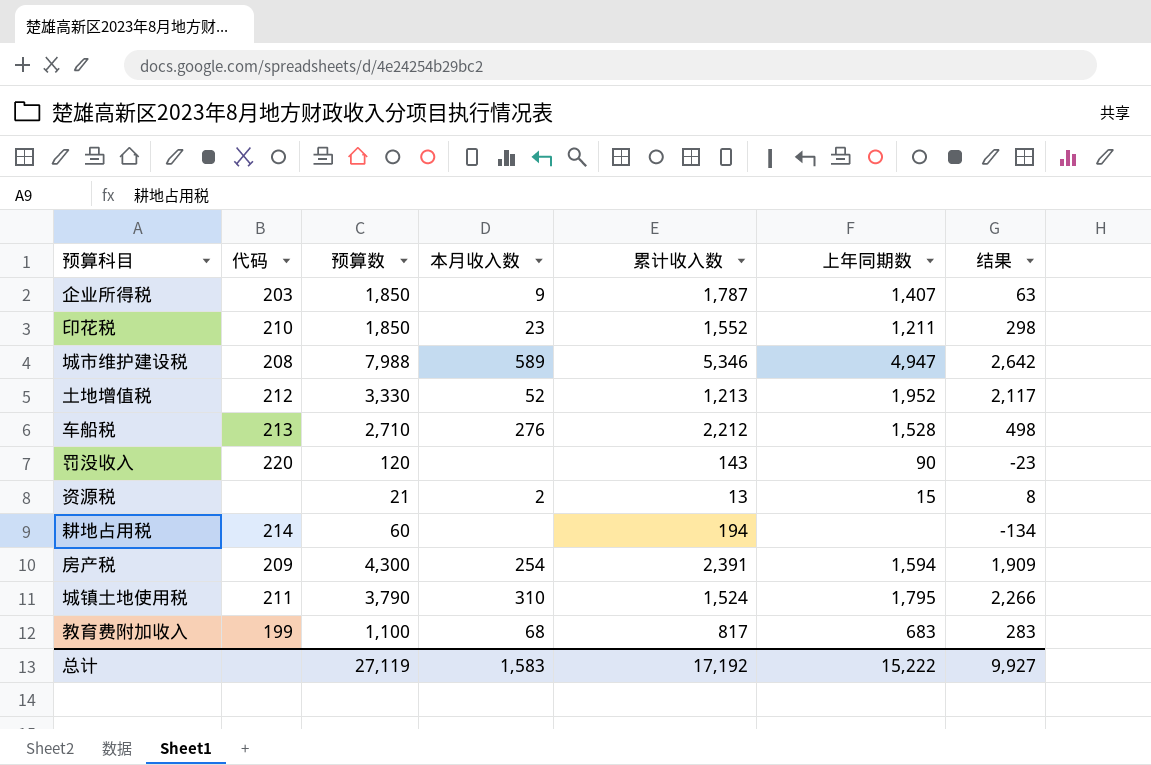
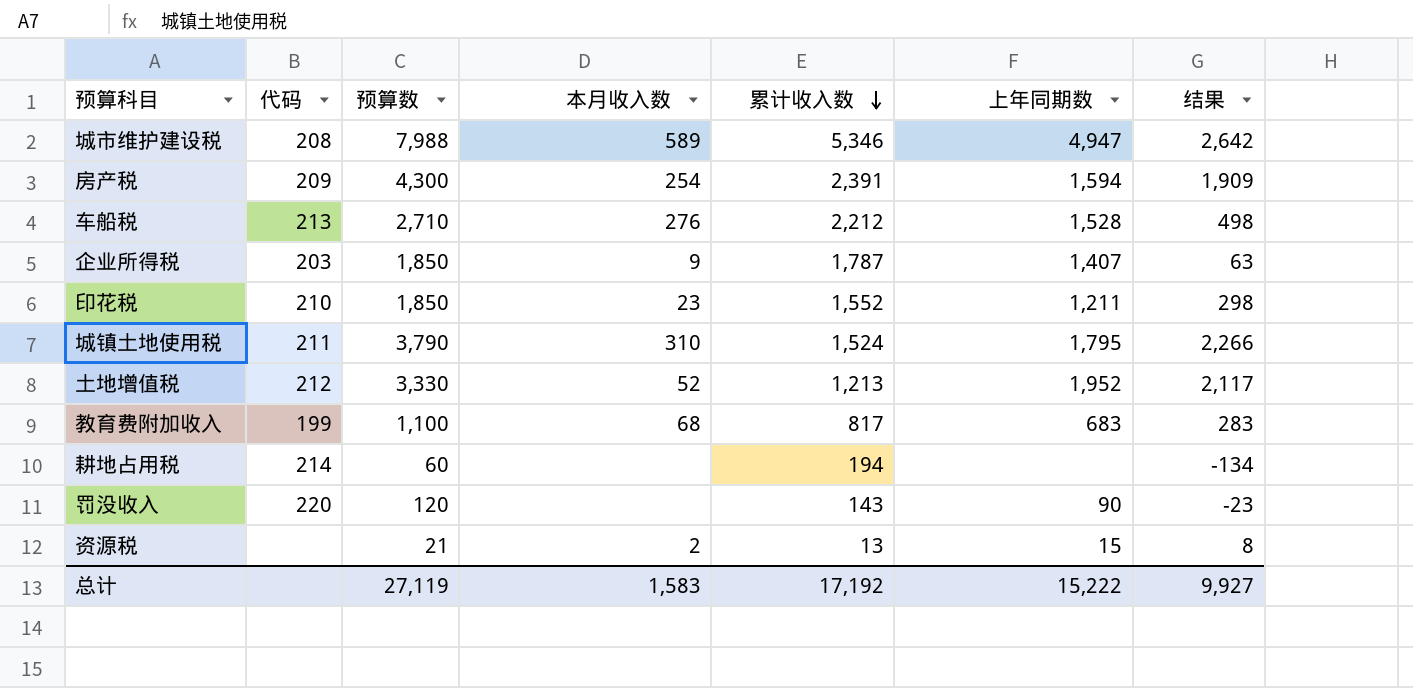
row order: none -> 累计收入数 descending

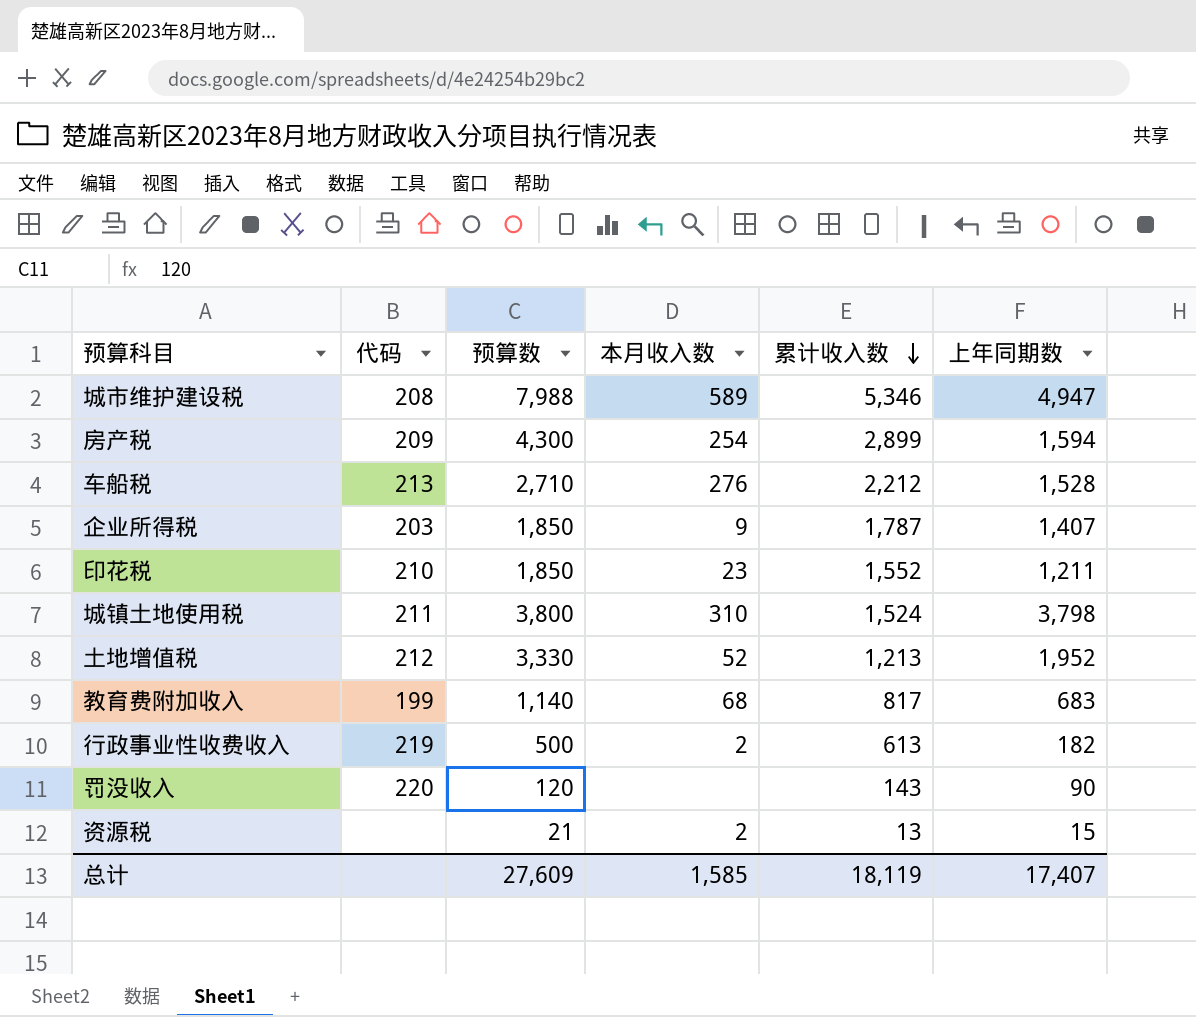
column 结果 | formula: [预算数] - [累计收入数] -> none
row 耕地占用税: 214 | 60 | none | 194 | none | -134 -> none
房产税 | 累计收入数: 2,391 -> 2,899
城镇土地使用税 | 预算数: 3,790 -> 3,800
城镇土地使用税 | 上年同期数: 1,795 -> 3,798
教育费附加收入 | 预算数: 1,100 -> 1,140
row 行政事业性收费收入: none -> 219 | 500 | 2 | 613 | 182
总计 | 预算数: 27,119 -> 27,609
总计 | 本月收入数: 1,583 -> 1,585
总计 | 累计收入数: 17,192 -> 18,119
总计 | 上年同期数: 15,222 -> 17,407

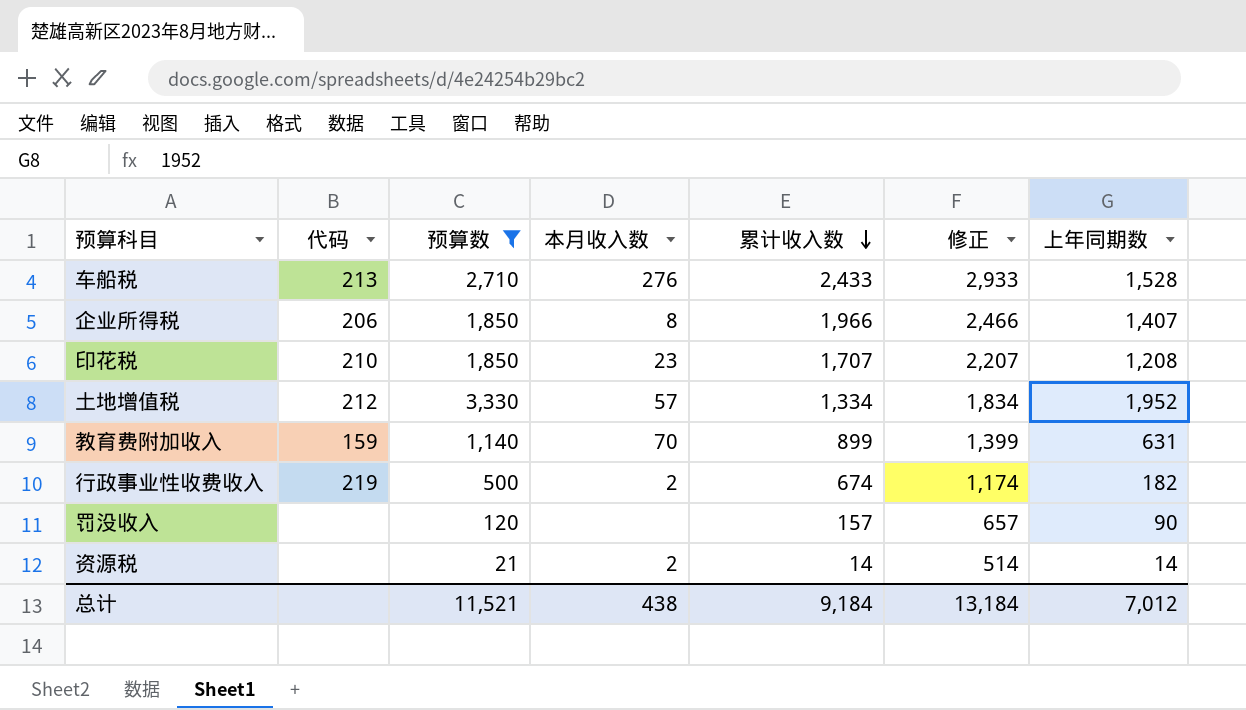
filter: none -> 预算数 <= 3,330
column 修正 | formula: none -> [累计收入数] + 500
车船税 | 累计收入数: 2,212 -> 2,433
企业所得税 | 代码: 203 -> 206
企业所得税 | 本月收入数: 9 -> 8
企业所得税 | 累计收入数: 1,787 -> 1,966
印花税 | 累计收入数: 1,552 -> 1,707
印花税 | 上年同期数: 1,211 -> 1,208
土地增值税 | 本月收入数: 52 -> 57
土地增值税 | 累计收入数: 1,213 -> 1,334
教育费附加收入 | 代码: 199 -> 159
教育费附加收入 | 本月收入数: 68 -> 70
教育费附加收入 | 累计收入数: 817 -> 899
教育费附加收入 | 上年同期数: 683 -> 631
行政事业性收费收入 | 累计收入数: 613 -> 674
罚没收入 | 代码: 220 -> none
罚没收入 | 累计收入数: 143 -> 157
资源税 | 累计收入数: 13 -> 14
资源税 | 上年同期数: 15 -> 14
总计 | 预算数: 27,609 -> 11,521
总计 | 本月收入数: 1,585 -> 438
总计 | 累计收入数: 18,119 -> 9,184
总计 | 上年同期数: 17,407 -> 7,012

